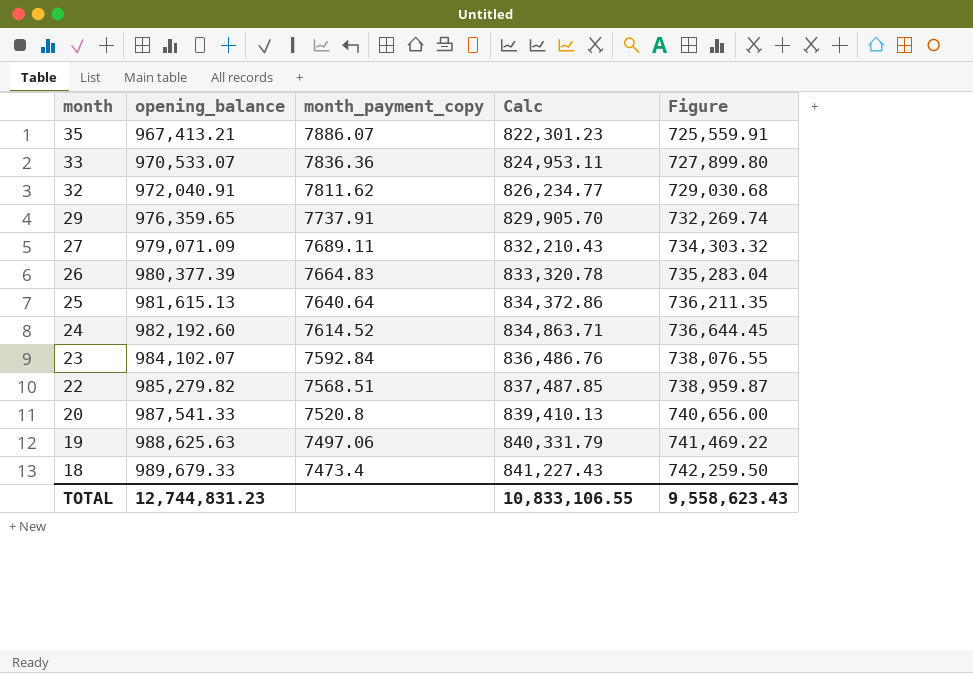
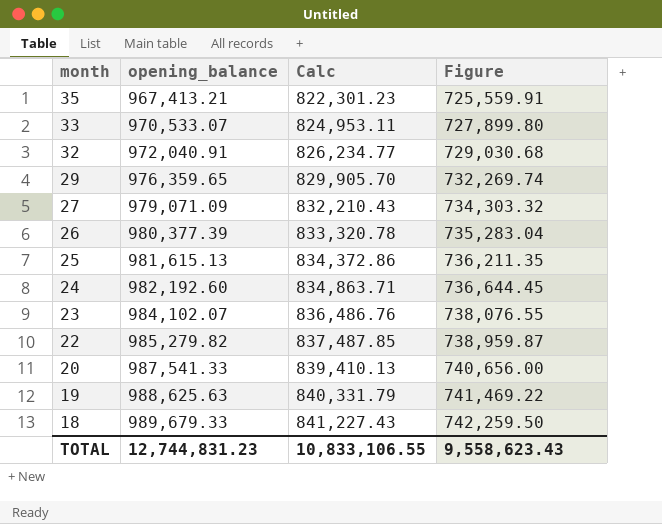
column month_payment_copy | position: 3 -> none

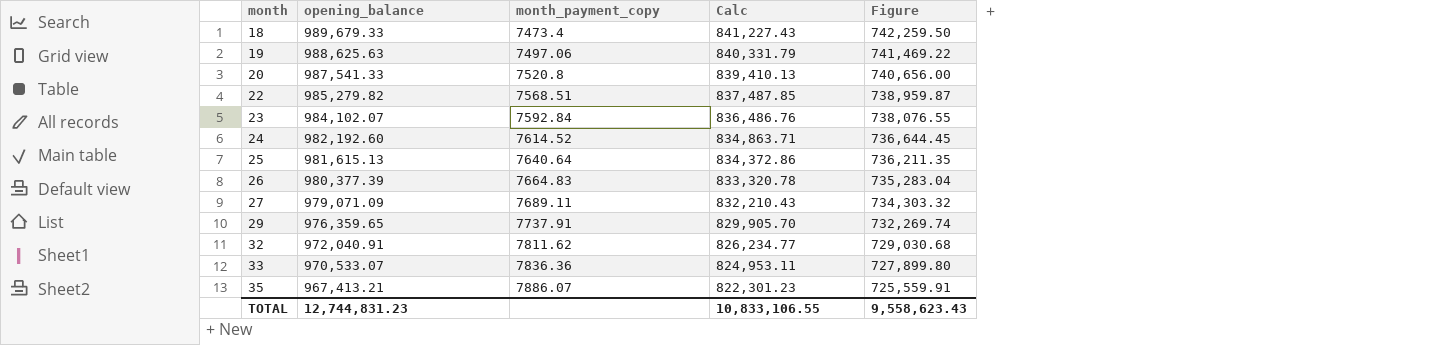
row order: month descending -> month ascending
column month_payment_copy | position: none -> 3

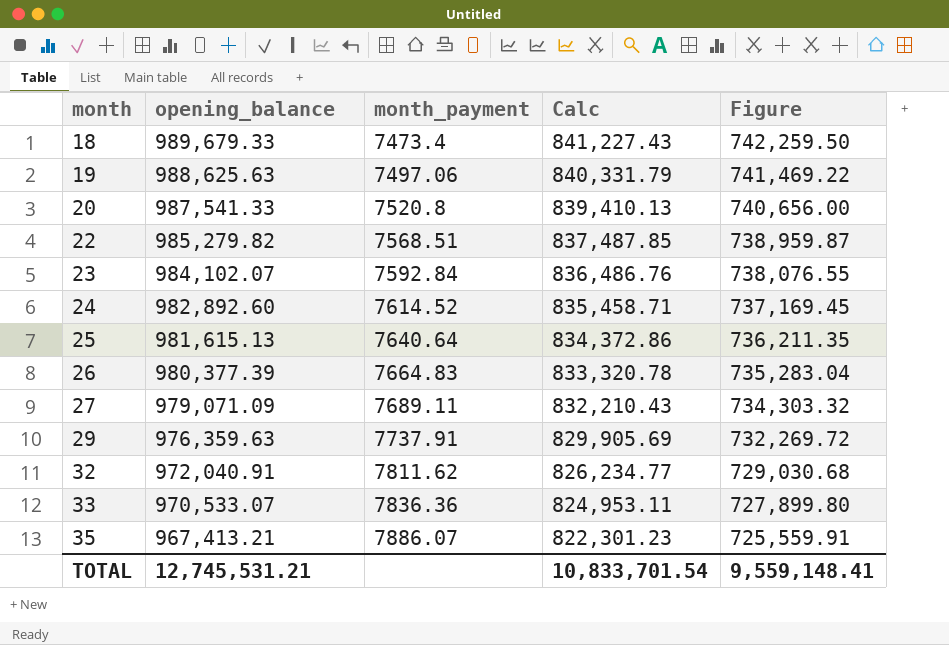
column name: month_payment_copy -> month_payment
24 | opening_balance: 982,192.60 -> 982,892.60
24 | Calc: 834,863.71 -> 835,458.71
24 | Figure: 736,644.45 -> 737,169.45
29 | opening_balance: 976,359.65 -> 976,359.63
29 | Calc: 829,905.70 -> 829,905.69
29 | Figure: 732,269.74 -> 732,269.72
TOTAL | opening_balance: 12,744,831.23 -> 12,745,531.21
TOTAL | Calc: 10,833,106.55 -> 10,833,701.54
TOTAL | Figure: 9,558,623.43 -> 9,559,148.41

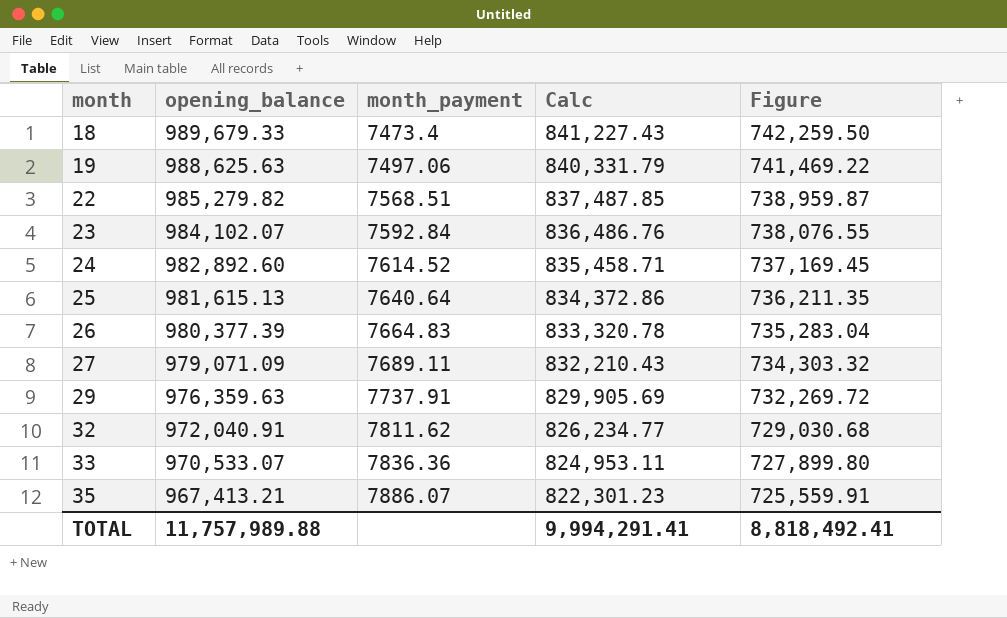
row 20: 987,541.33 | 7520.8 | 839,410.13 | 740,656.00 -> none
TOTAL | opening_balance: 12,745,531.21 -> 11,757,989.88
TOTAL | Calc: 10,833,701.54 -> 9,994,291.41
TOTAL | Figure: 9,559,148.41 -> 8,818,492.41

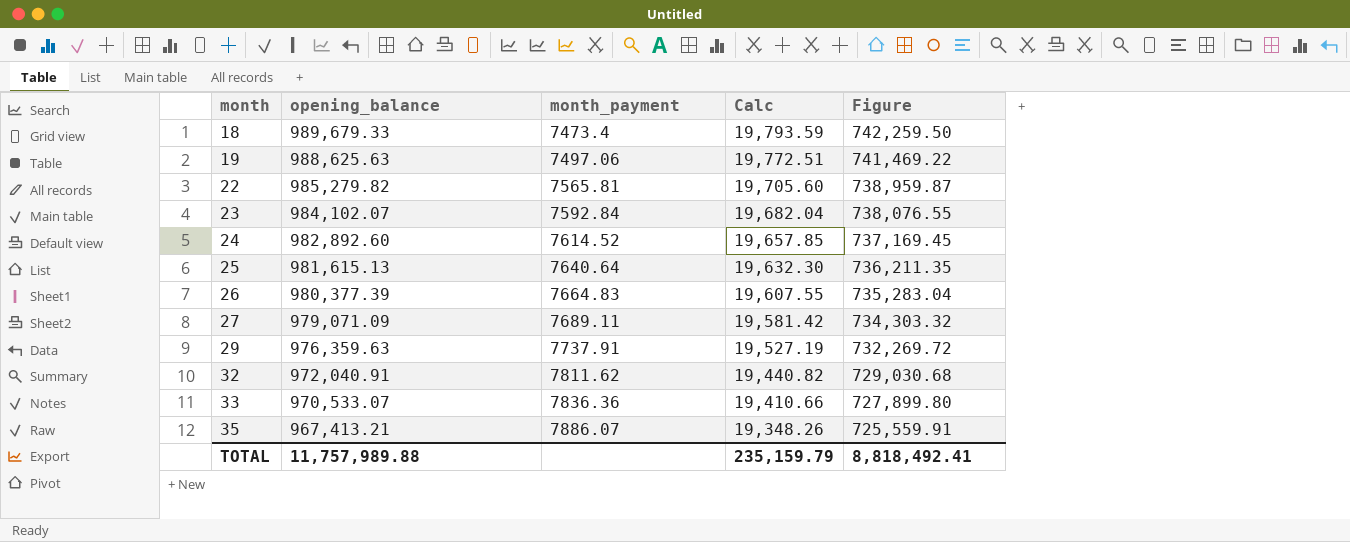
column Calc | formula: [opening_balance] * 0.85 -> [opening_balance] * 0.02
22 | month_payment: 7568.51 -> 7565.81
TOTAL | Calc: 9,994,291.41 -> 235,159.79

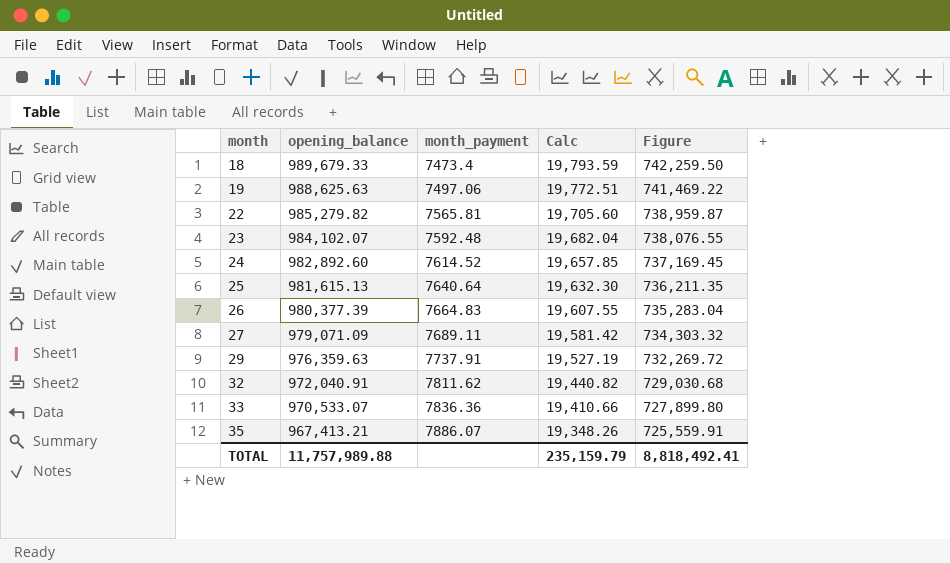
23 | month_payment: 7592.84 -> 7592.48

